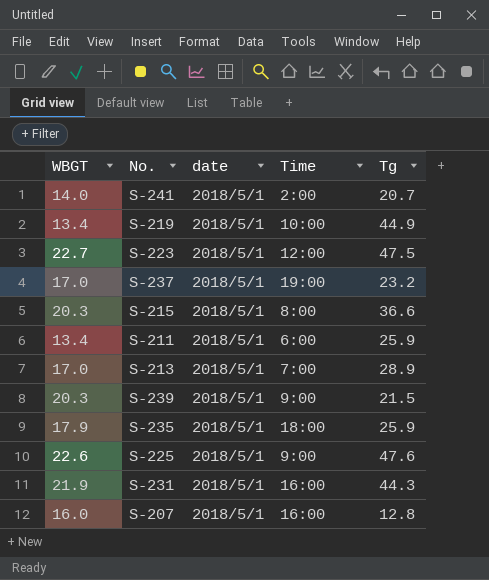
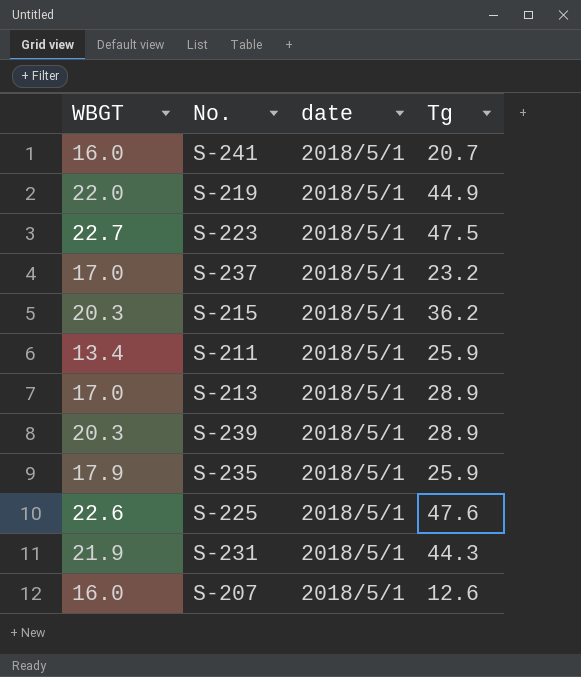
column Time | position: 4 -> none
S-241 | WBGT: 14.0 -> 16.0
S-219 | WBGT: 13.4 -> 22.0
S-215 | Tg: 36.6 -> 36.2
S-239 | Tg: 21.5 -> 28.9
S-207 | Tg: 12.8 -> 12.6

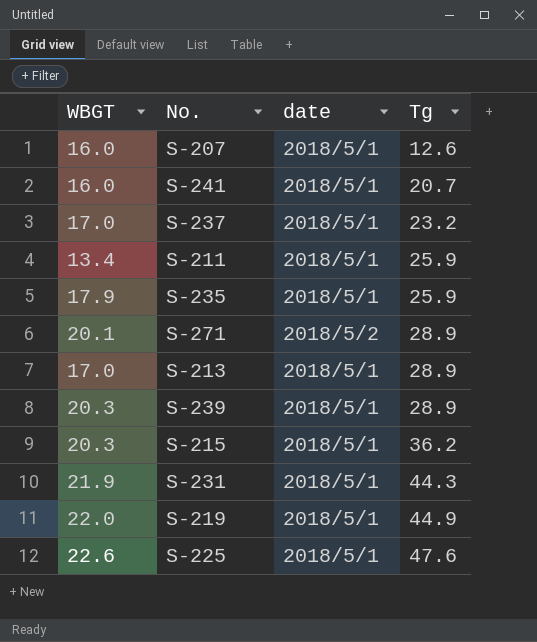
row order: none -> Tg ascending
row S-223: 22.7 | 2018/5/1 | 47.5 -> none
row S-271: none -> 20.1 | 2018/5/2 | 28.9

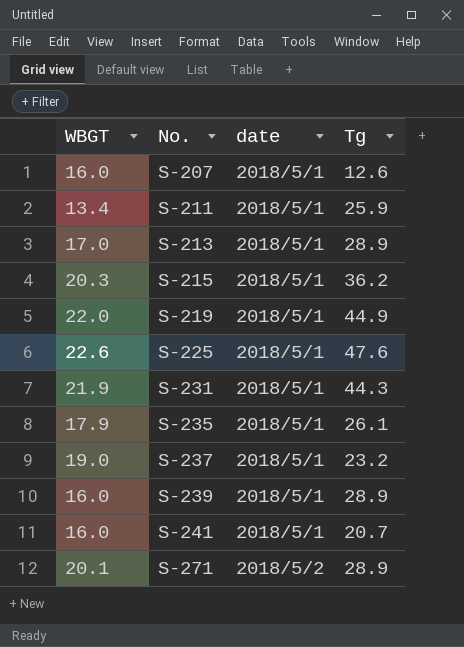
row order: Tg ascending -> No. ascending
S-235 | Tg: 25.9 -> 26.1
S-237 | WBGT: 17.0 -> 19.0
S-239 | WBGT: 20.3 -> 16.0

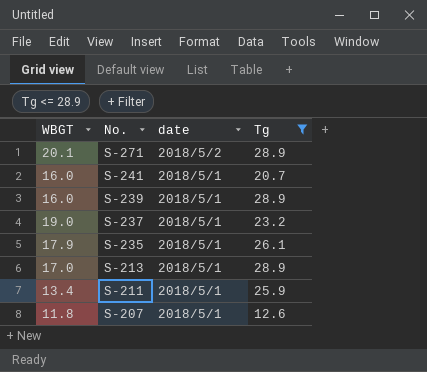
filter: none -> Tg <= 28.9
row order: No. ascending -> No. descending
S-207 | WBGT: 16.0 -> 11.8

